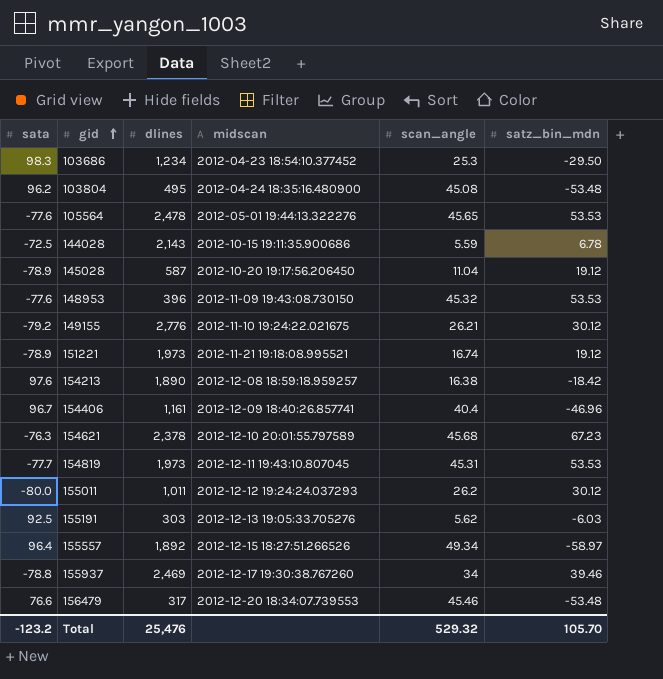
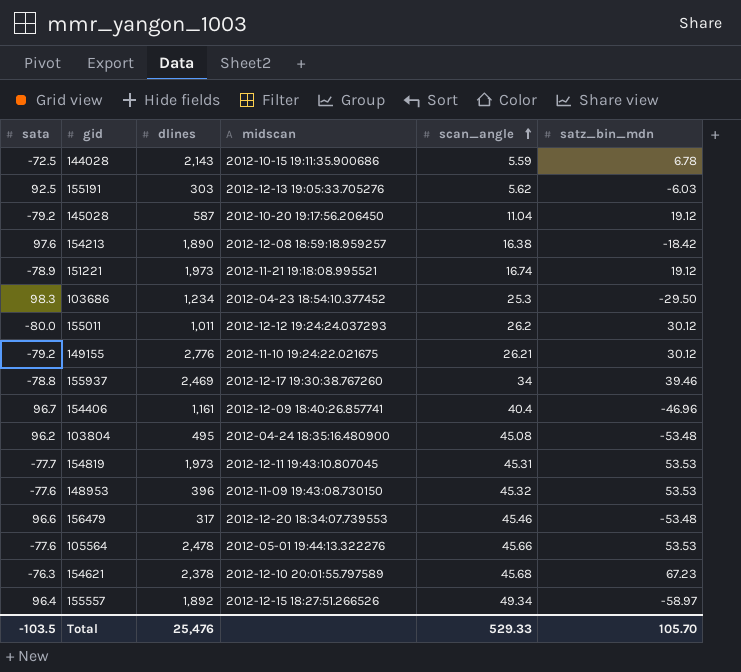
row order: gid ascending -> scan_angle ascending
145028 | sata: -78.9 -> -79.2
156479 | sata: 76.6 -> 96.6
105564 | scan_angle: 45.65 -> 45.66
Total | sata: -123.2 -> -103.5
Total | scan_angle: 529.32 -> 529.33

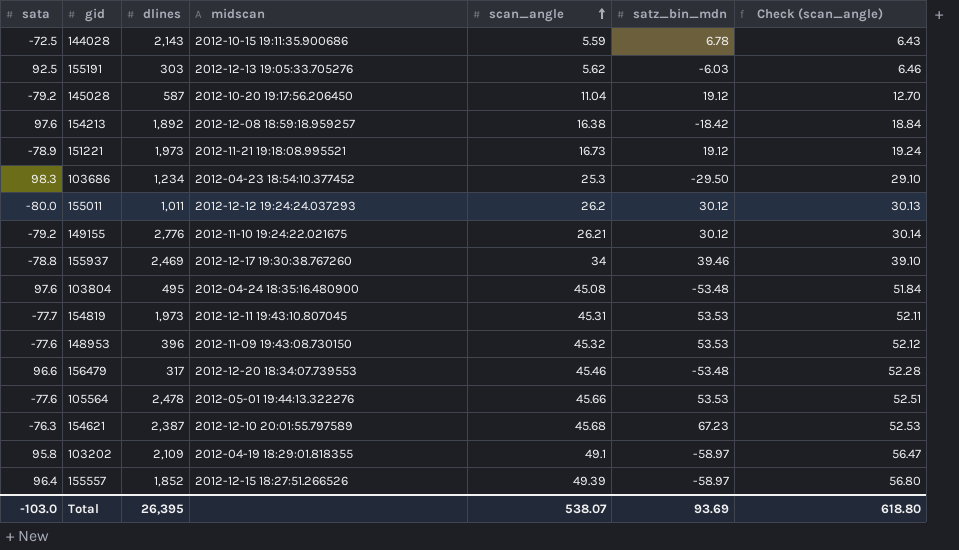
column Check (scan_angle) | formula: none -> [scan_angle] * 1.15
row 154406: 96.7 | 1,161 | 2012-12-09 18:40:26.857741 | 40.4 | -46.96 -> none
154213 | dlines: 1,890 -> 1,892
151221 | scan_angle: 16.74 -> 16.73
103804 | sata: 96.2 -> 97.6
154621 | dlines: 2,378 -> 2,387
row 103202: none -> 95.8 | 2,109 | 2012-04-19 18:29:01.818355 | 49.1 | -58.97 | 56.47
155557 | dlines: 1,892 -> 1,852
155557 | scan_angle: 49.34 -> 49.39
Total | sata: -103.5 -> -103.0
Total | dlines: 25,476 -> 26,395
Total | scan_angle: 529.33 -> 538.07
Total | satz_bin_mdn: 105.70 -> 93.69

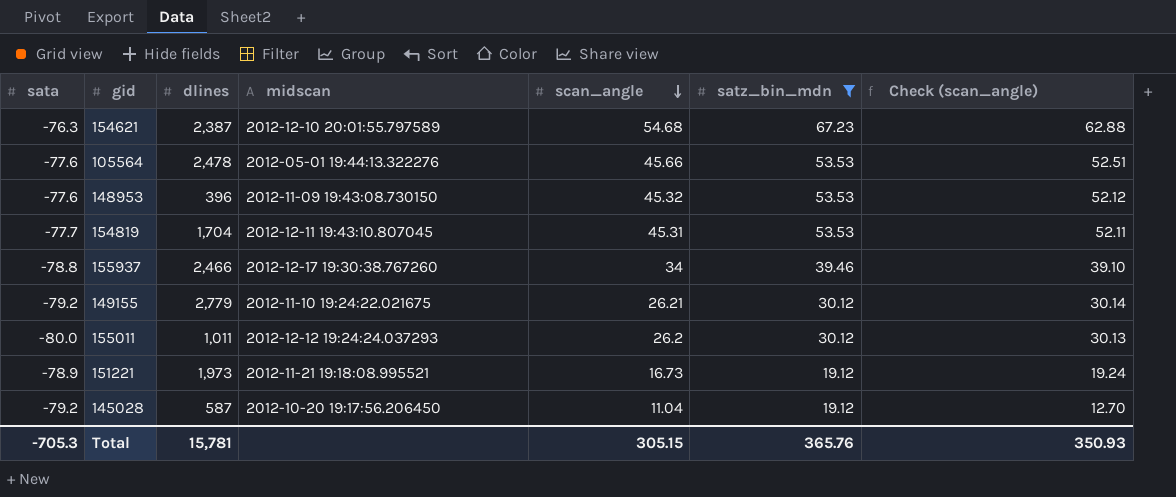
filter: none -> satz_bin_mdn >= 19.12
row order: scan_angle ascending -> scan_angle descending
154621 | scan_angle: 45.68 -> 54.68
154621 | Check (scan_angle): 52.53 -> 62.88
154819 | dlines: 1,973 -> 1,704
155937 | dlines: 2,469 -> 2,466
149155 | dlines: 2,776 -> 2,779
Total | sata: -103.0 -> -705.3
Total | dlines: 26,395 -> 15,781
Total | scan_angle: 538.07 -> 305.15
Total | satz_bin_mdn: 93.69 -> 365.76
Total | Check (scan_angle): 618.80 -> 350.93

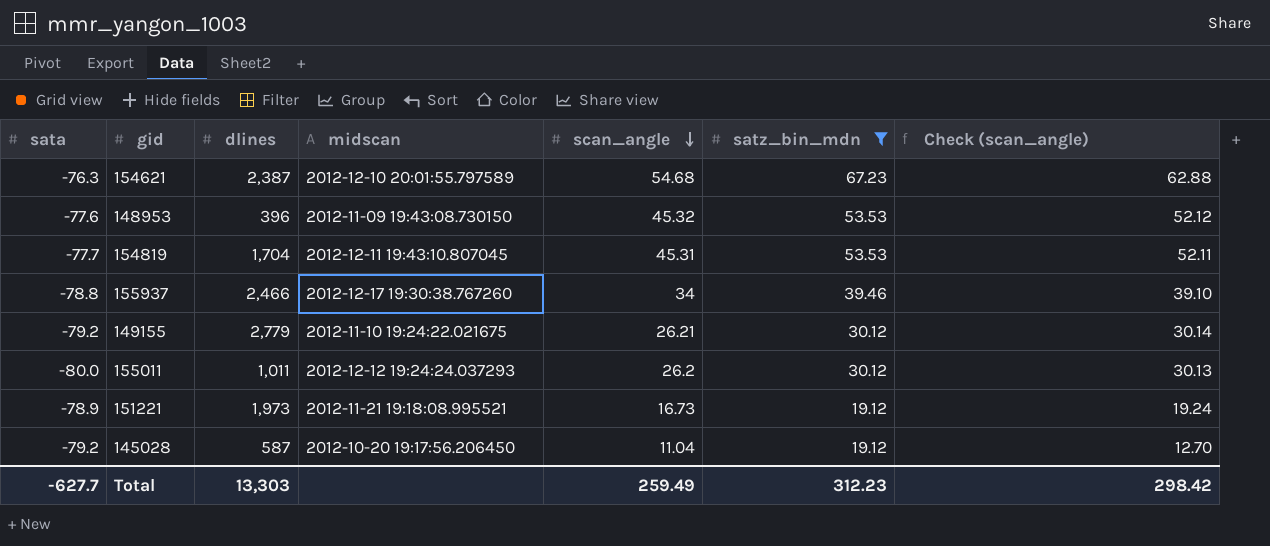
row 105564: -77.6 | 2,478 | 2012-05-01 19:44:13.322276 | 45.66 | 53.53 | 52.51 -> none
Total | sata: -705.3 -> -627.7
Total | dlines: 15,781 -> 13,303
Total | scan_angle: 305.15 -> 259.49
Total | satz_bin_mdn: 365.76 -> 312.23
Total | Check (scan_angle): 350.93 -> 298.42

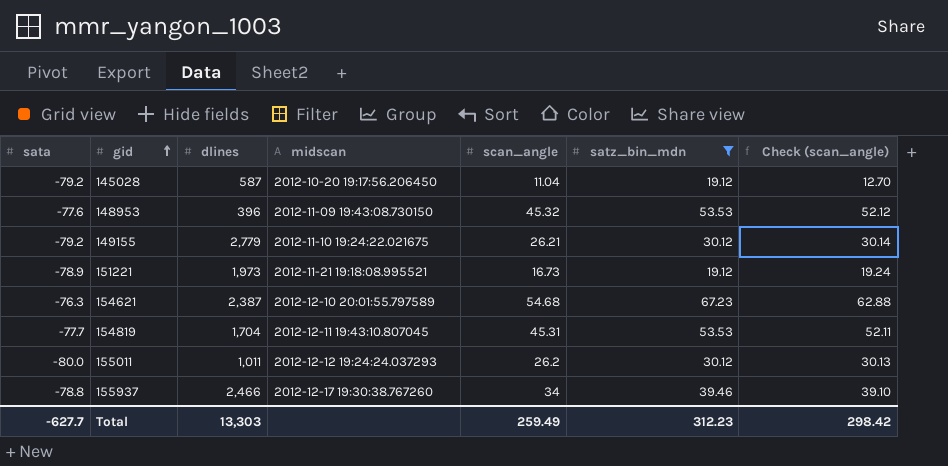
row order: scan_angle descending -> gid ascending

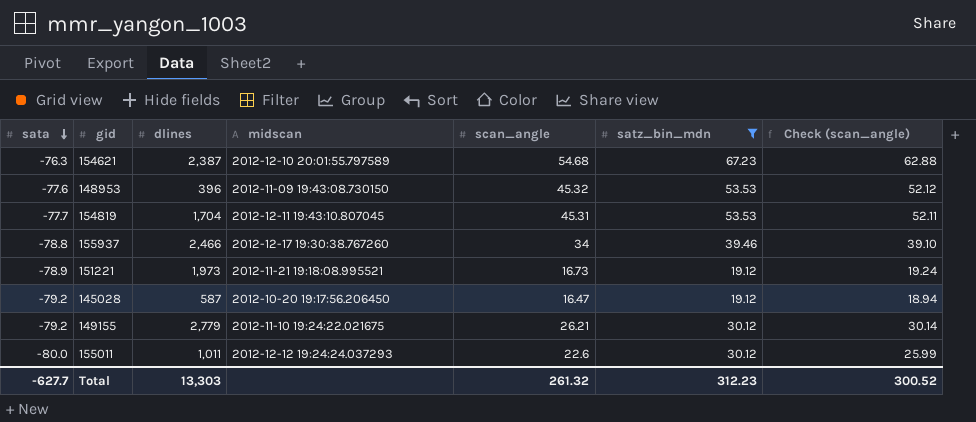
row order: gid ascending -> sata descending
145028 | scan_angle: 11.04 -> 16.47
145028 | Check (scan_angle): 12.70 -> 18.94
155011 | scan_angle: 26.2 -> 22.6
155011 | Check (scan_angle): 30.13 -> 25.99
Total | scan_angle: 259.49 -> 261.32
Total | Check (scan_angle): 298.42 -> 300.52

